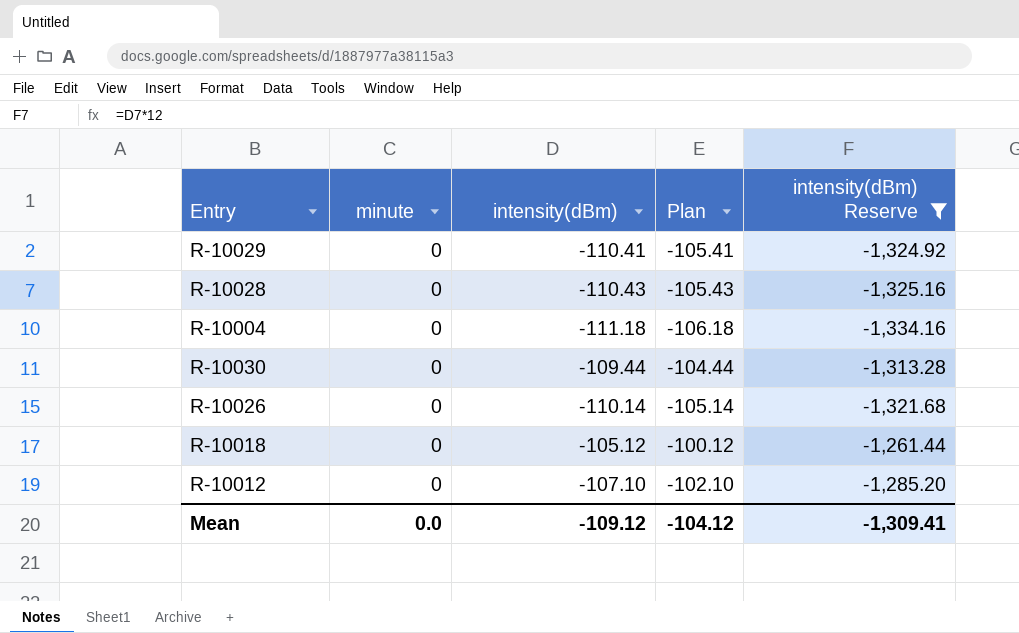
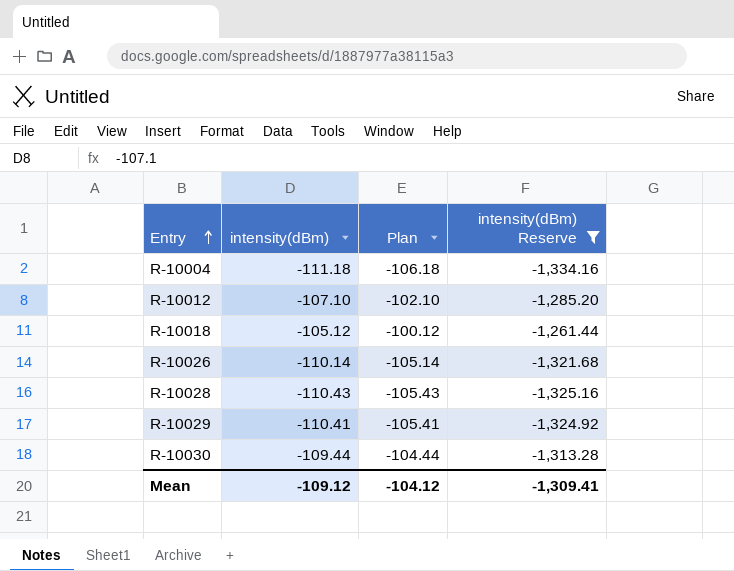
row order: none -> Entry ascending
column minute | position: 2 -> none

